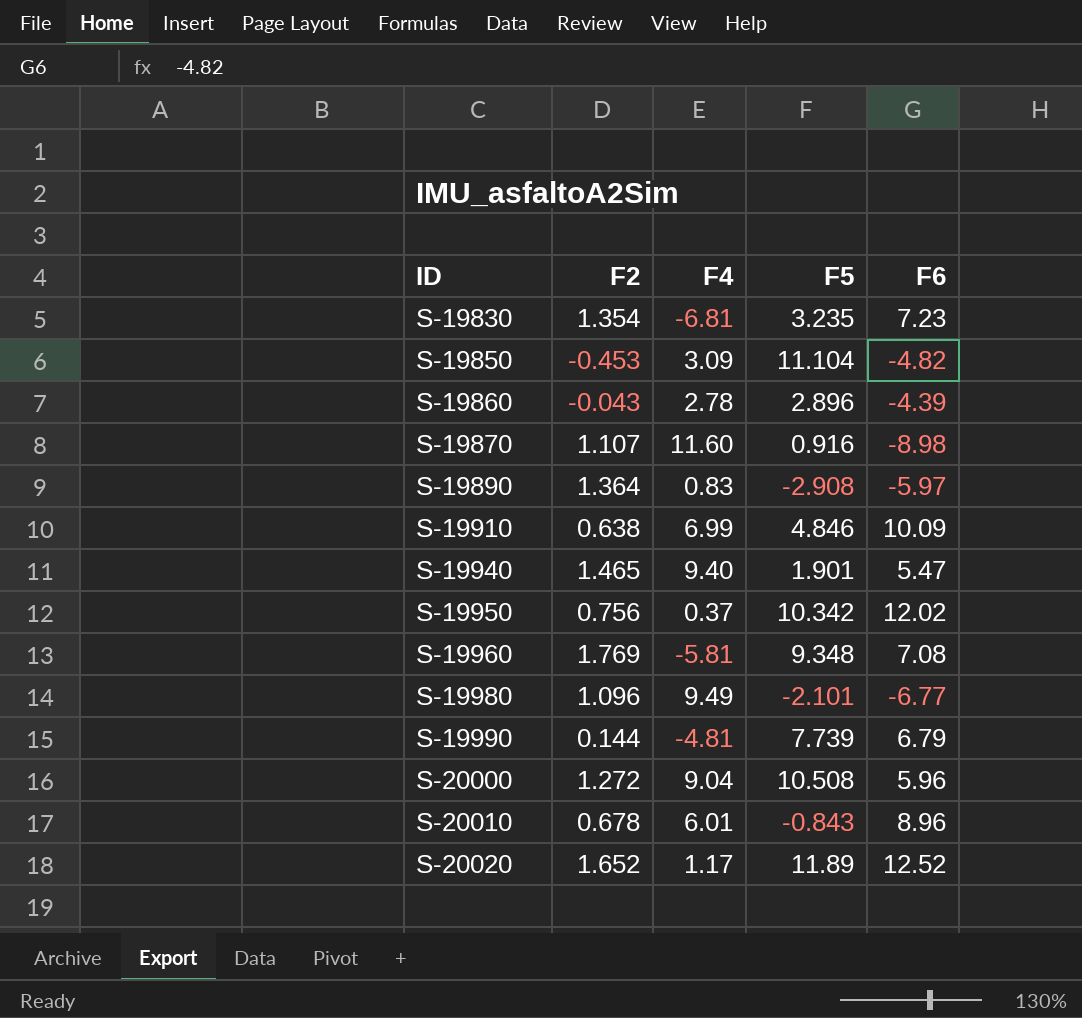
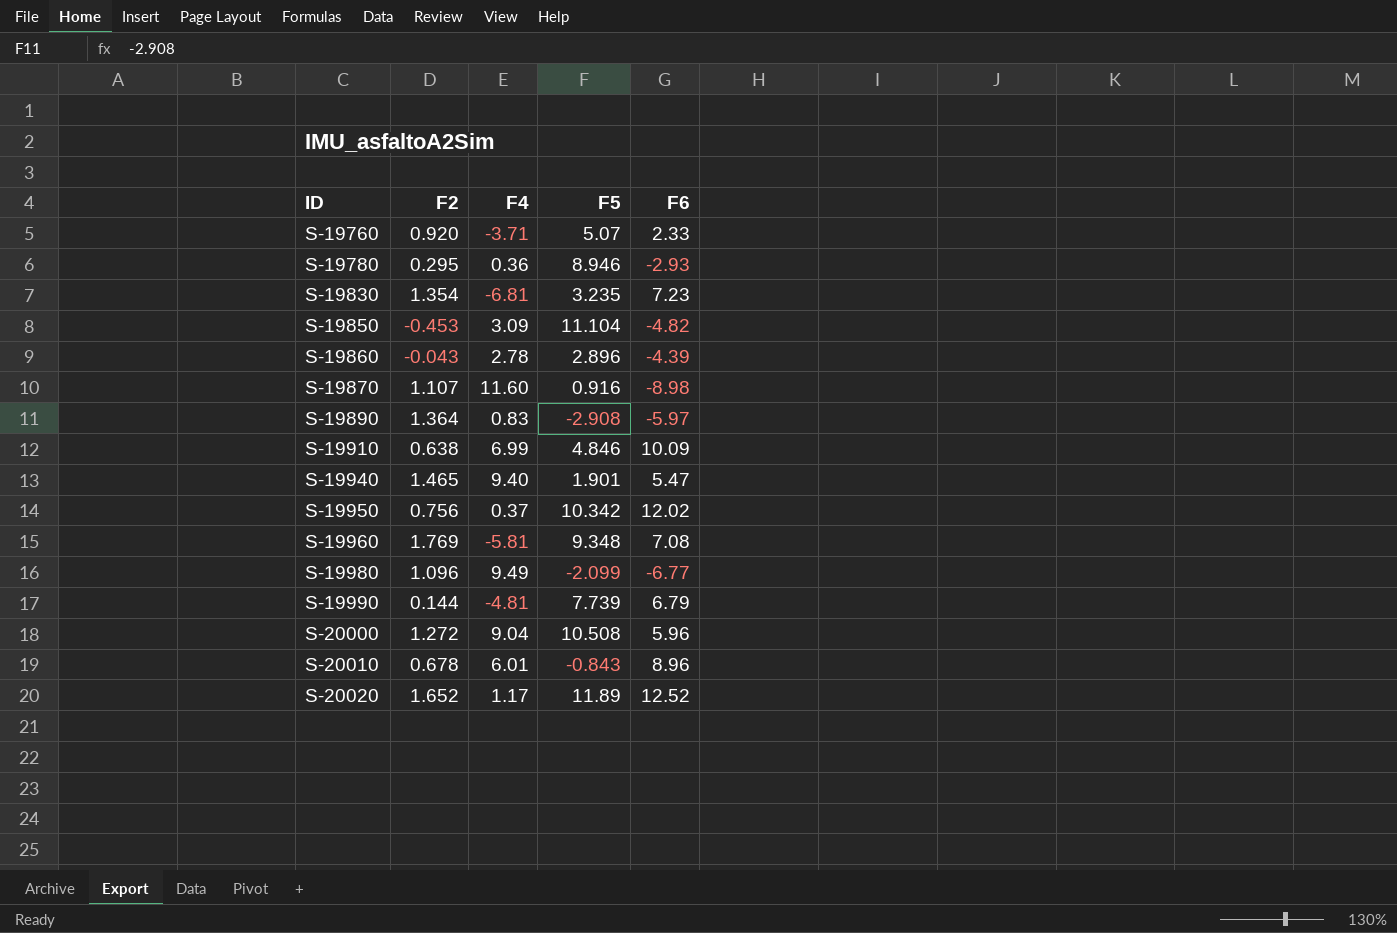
row S-19760: none -> 0.920 | -3.71 | 5.07 | 2.33
row S-19780: none -> 0.295 | 0.36 | 8.946 | -2.93
S-19980 | F5: -2.101 -> -2.099

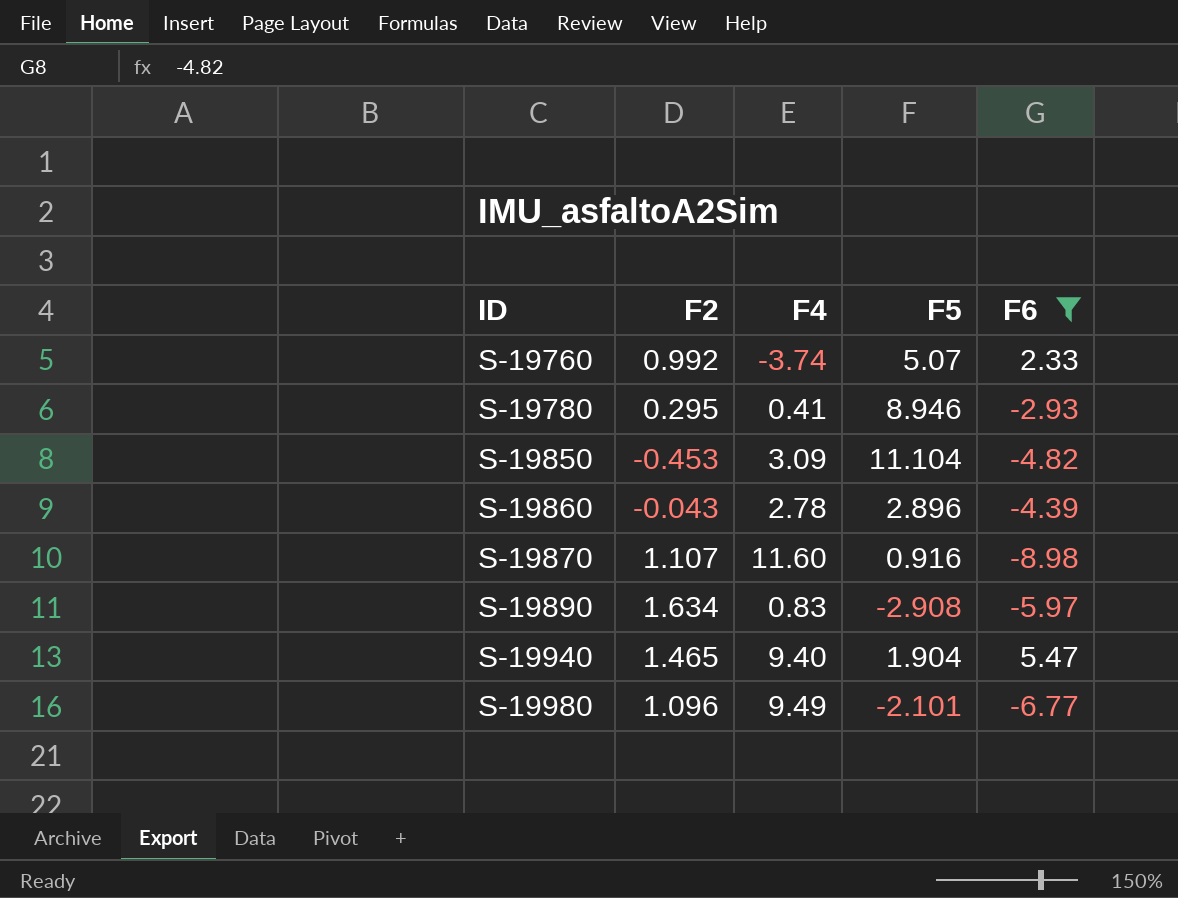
filter: none -> F6 <= 5.47
S-19760 | F2: 0.920 -> 0.992
S-19760 | F4: -3.71 -> -3.74
S-19780 | F4: 0.36 -> 0.41
S-19890 | F2: 1.364 -> 1.634
S-19940 | F5: 1.901 -> 1.904
S-19980 | F5: -2.099 -> -2.101

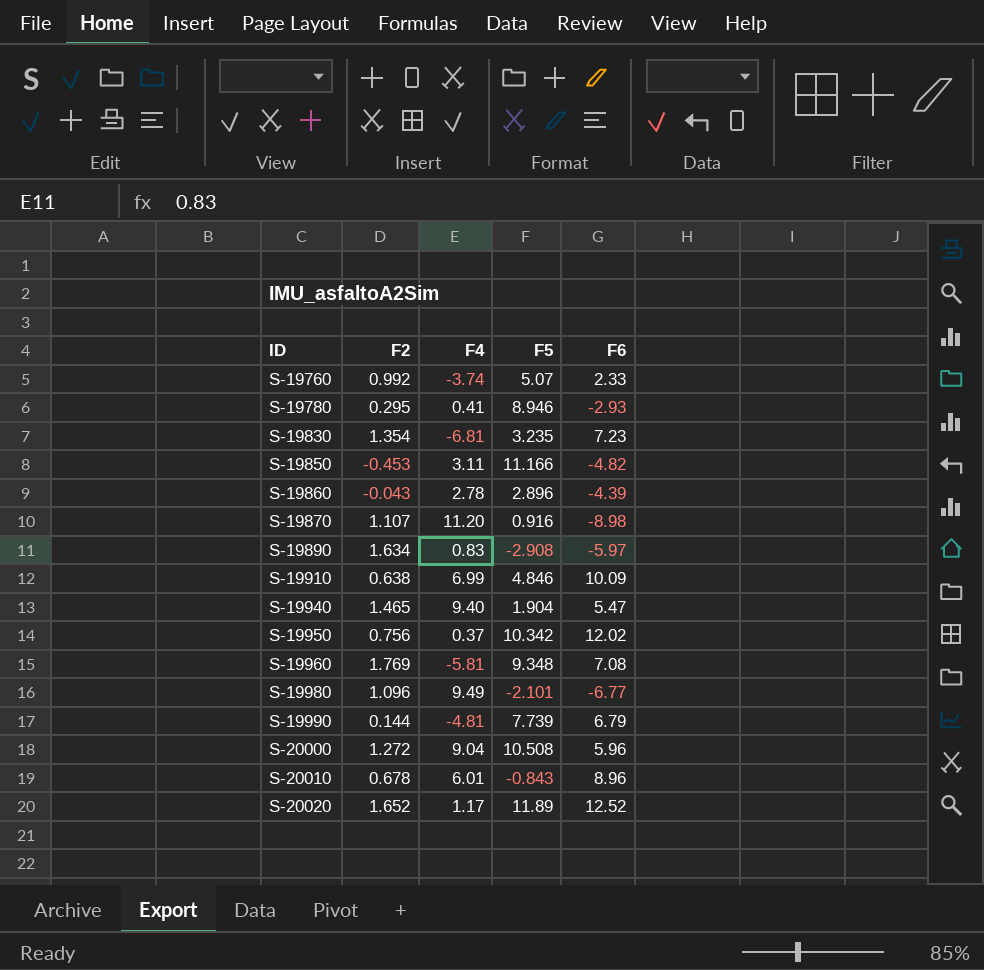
filter: F6 <= 5.47 -> none
S-19850 | F4: 3.09 -> 3.11
S-19850 | F5: 11.104 -> 11.166
S-19870 | F4: 11.60 -> 11.20

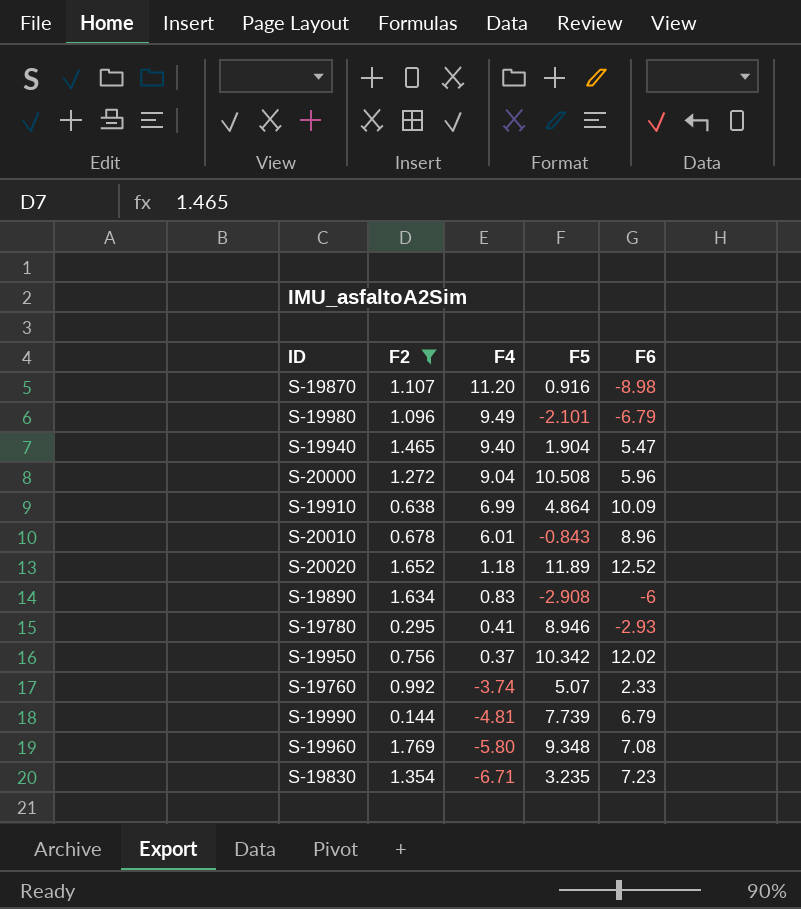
filter: none -> F2 >= 0.144
row order: ID ascending -> F4 descending
S-19980 | F6: -6.77 -> -6.79
S-19910 | F5: 4.846 -> 4.864
S-20020 | F4: 1.17 -> 1.18
S-19890 | F6: -5.97 -> -6
S-19960 | F4: -5.81 -> -5.80
S-19830 | F4: -6.81 -> -6.71

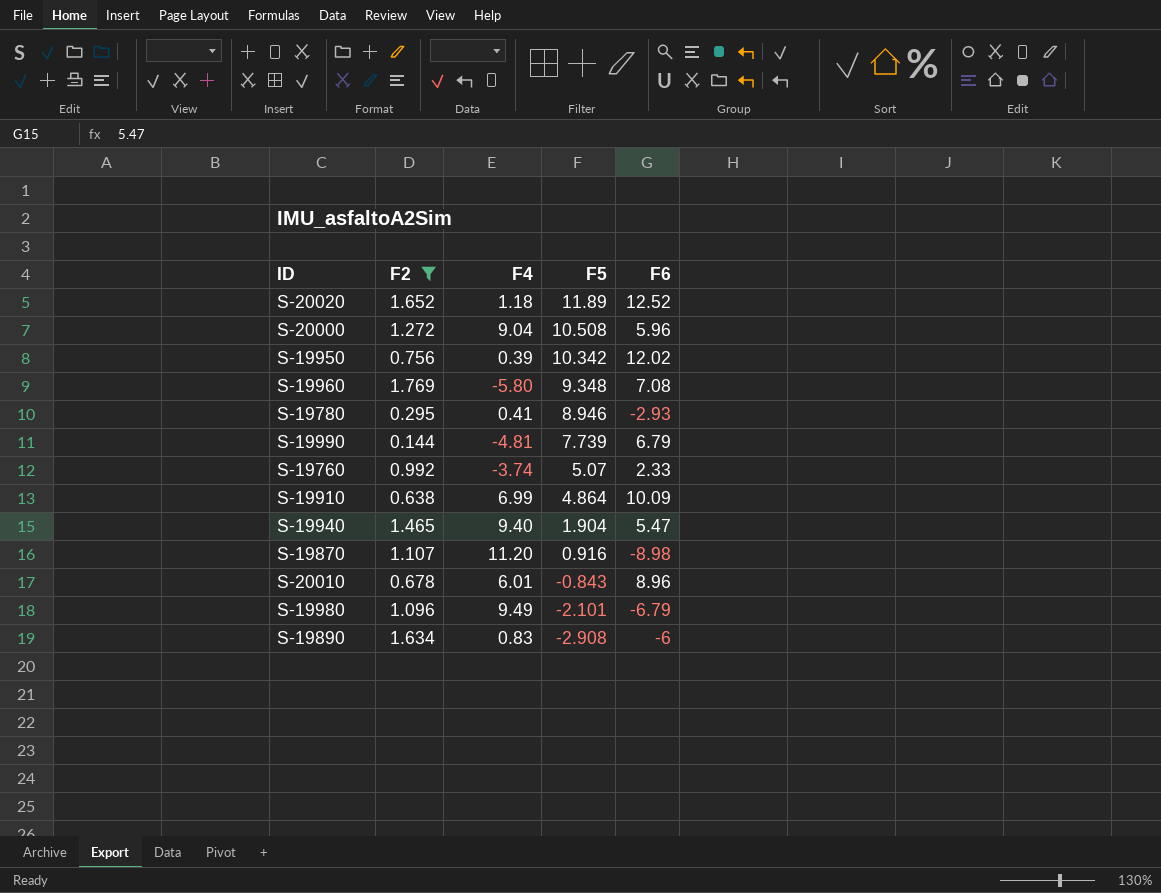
row order: F4 descending -> F5 descending
row S-19830: 1.354 | -6.71 | 3.235 | 7.23 -> none
S-19950 | F4: 0.37 -> 0.39

